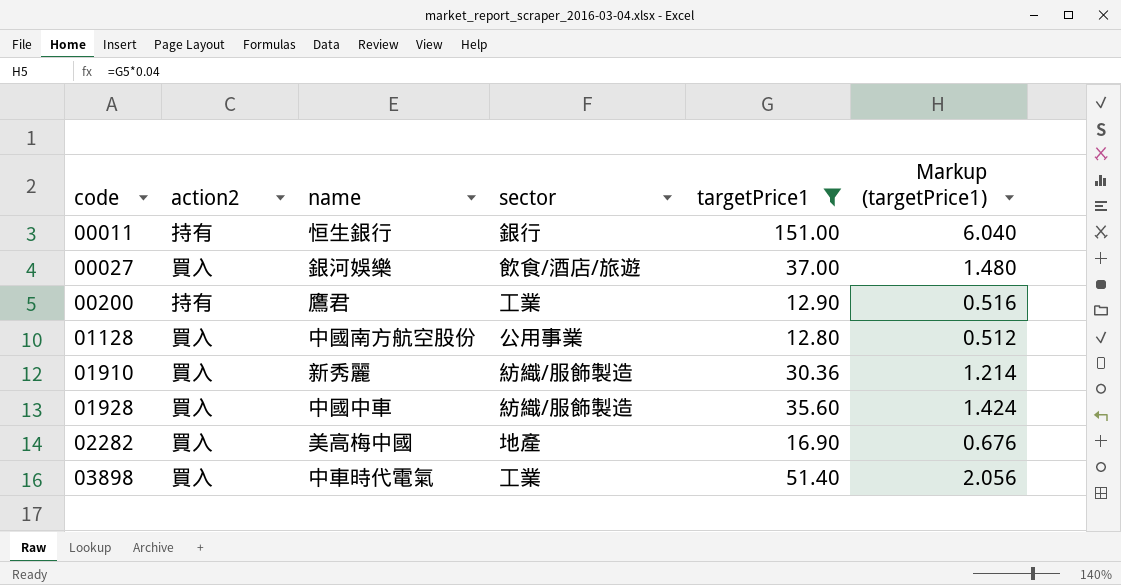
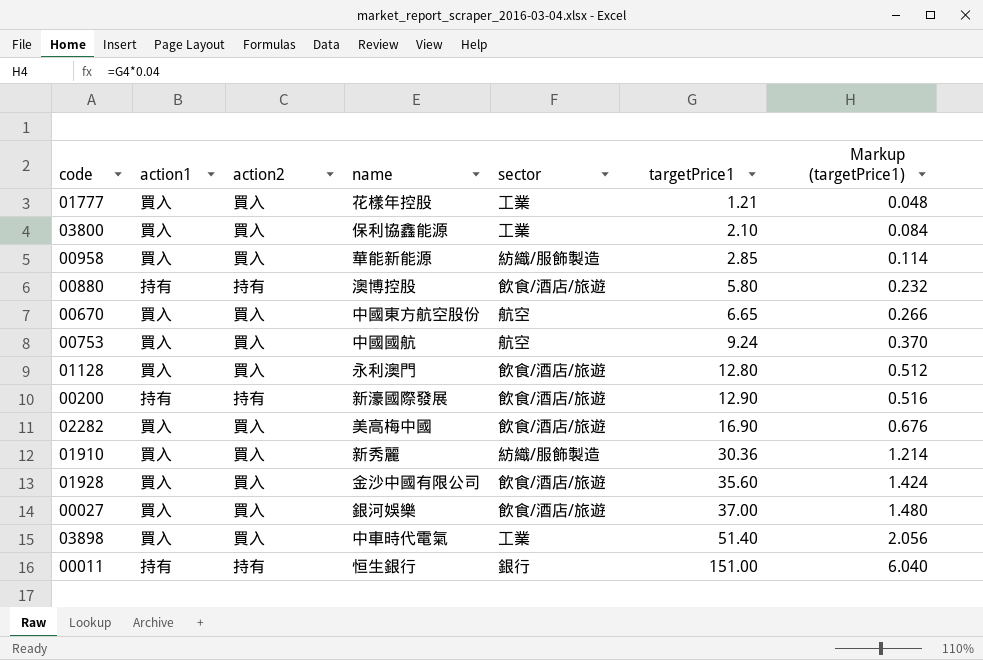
filter: targetPrice1 >= 12.80 -> none
row order: code ascending -> targetPrice1 ascending
column action1 | position: none -> 2
01128 | name: 中國南方航空股份 -> 永利澳門
01128 | sector: 公用事業 -> 飲食/酒店/旅遊
00200 | name: 鷹君 -> 新濠國際發展
00200 | sector: 工業 -> 飲食/酒店/旅遊
02282 | sector: 地產 -> 飲食/酒店/旅遊
01928 | name: 中國中車 -> 金沙中國有限公司
01928 | sector: 紡織/服飾製造 -> 飲食/酒店/旅遊

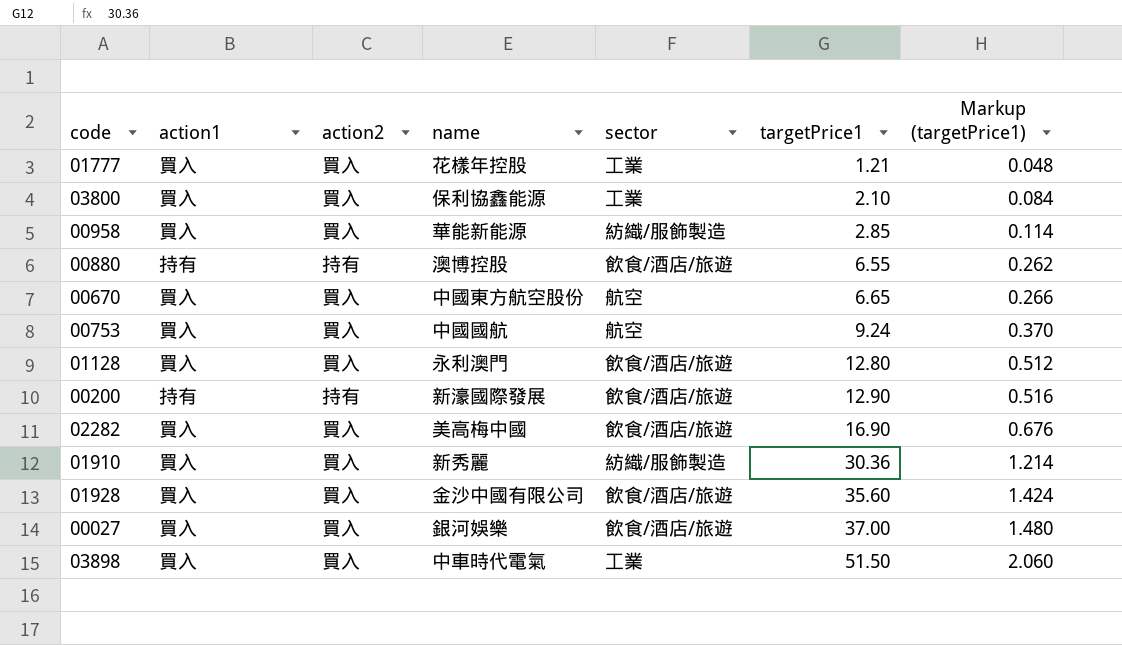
row 00011: 持有 | 持有 | 恒生銀行 | 銀行 | 151.00 | 6.040 -> none
00880 | targetPrice1: 5.80 -> 6.55
00880 | Markup (targetPrice1): 0.232 -> 0.262
03898 | targetPrice1: 51.40 -> 51.50
03898 | Markup (targetPrice1): 2.056 -> 2.060

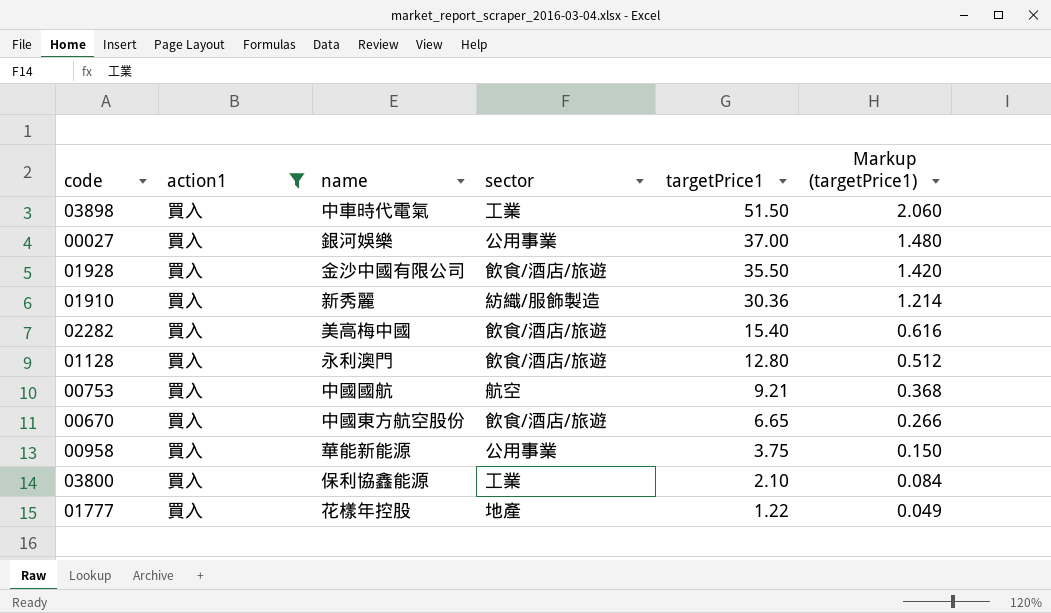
filter: none -> action1 = 買入
row order: targetPrice1 ascending -> targetPrice1 descending
column action2 | position: 3 -> none
00027 | sector: 飲食/酒店/旅遊 -> 公用事業
01928 | targetPrice1: 35.60 -> 35.50
01928 | Markup (targetPrice1): 1.424 -> 1.420
02282 | targetPrice1: 16.90 -> 15.40
02282 | Markup (targetPrice1): 0.676 -> 0.616
00753 | targetPrice1: 9.24 -> 9.21
00753 | Markup (targetPrice1): 0.370 -> 0.368
00670 | sector: 航空 -> 飲食/酒店/旅遊
00958 | sector: 紡織/服飾製造 -> 公用事業
00958 | targetPrice1: 2.85 -> 3.75
00958 | Markup (targetPrice1): 0.114 -> 0.150
01777 | sector: 工業 -> 地產
01777 | targetPrice1: 1.21 -> 1.22
01777 | Markup (targetPrice1): 0.048 -> 0.049

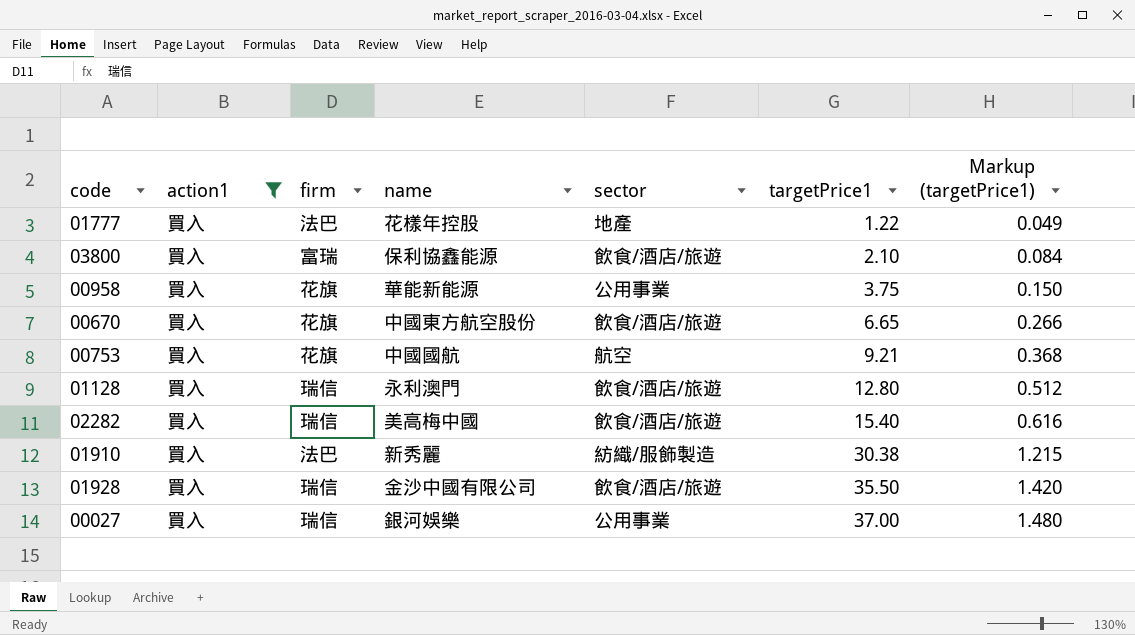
row order: targetPrice1 descending -> targetPrice1 ascending
column firm | position: none -> 3
row 03898: 買入 | 中車時代電氣 | 工業 | 51.50 | 2.060 -> none
03800 | sector: 工業 -> 飲食/酒店/旅遊
01910 | targetPrice1: 30.36 -> 30.38
01910 | Markup (targetPrice1): 1.214 -> 1.215

